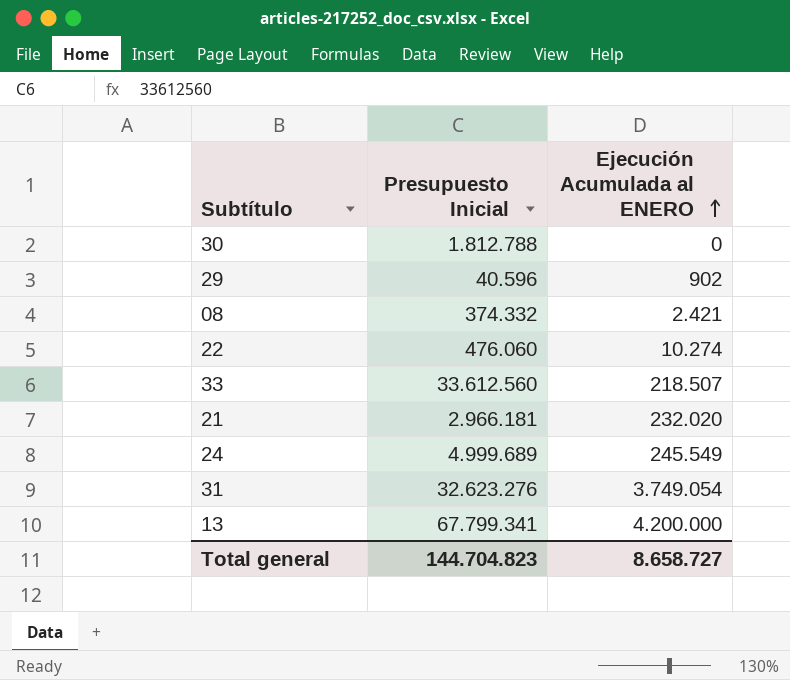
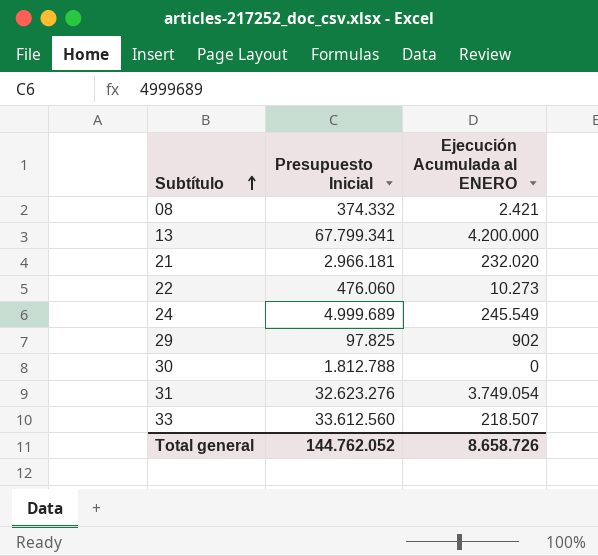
row order: Ejecución Acumulada al ENERO ascending -> Subtítulo ascending
22 | Ejecución Acumulada al ENERO: 10.274 -> 10.273
29 | Presupuesto Inicial: 40.596 -> 97.825
Total general | Presupuesto Inicial: 144.704.823 -> 144.762.052
Total general | Ejecución Acumulada al ENERO: 8.658.727 -> 8.658.726

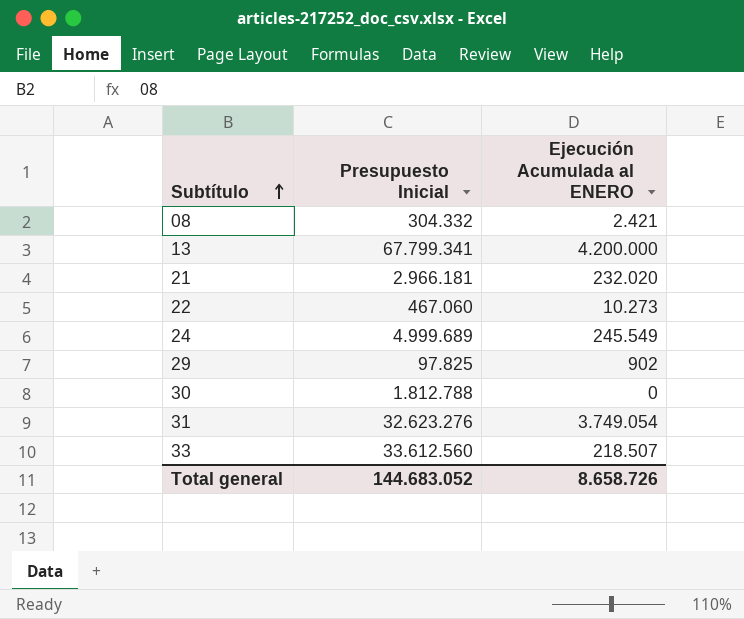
08 | Presupuesto Inicial: 374.332 -> 304.332
22 | Presupuesto Inicial: 476.060 -> 467.060
Total general | Presupuesto Inicial: 144.762.052 -> 144.683.052

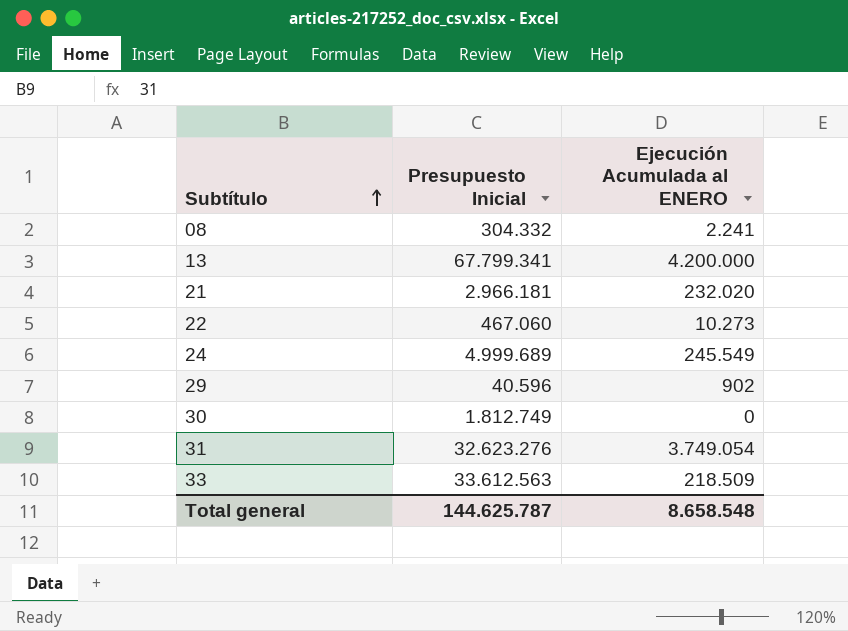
08 | Ejecución Acumulada al ENERO: 2.421 -> 2.241
29 | Presupuesto Inicial: 97.825 -> 40.596
30 | Presupuesto Inicial: 1.812.788 -> 1.812.749
33 | Presupuesto Inicial: 33.612.560 -> 33.612.563
33 | Ejecución Acumulada al ENERO: 218.507 -> 218.509
Total general | Presupuesto Inicial: 144.683.052 -> 144.625.787
Total general | Ejecución Acumulada al ENERO: 8.658.726 -> 8.658.548

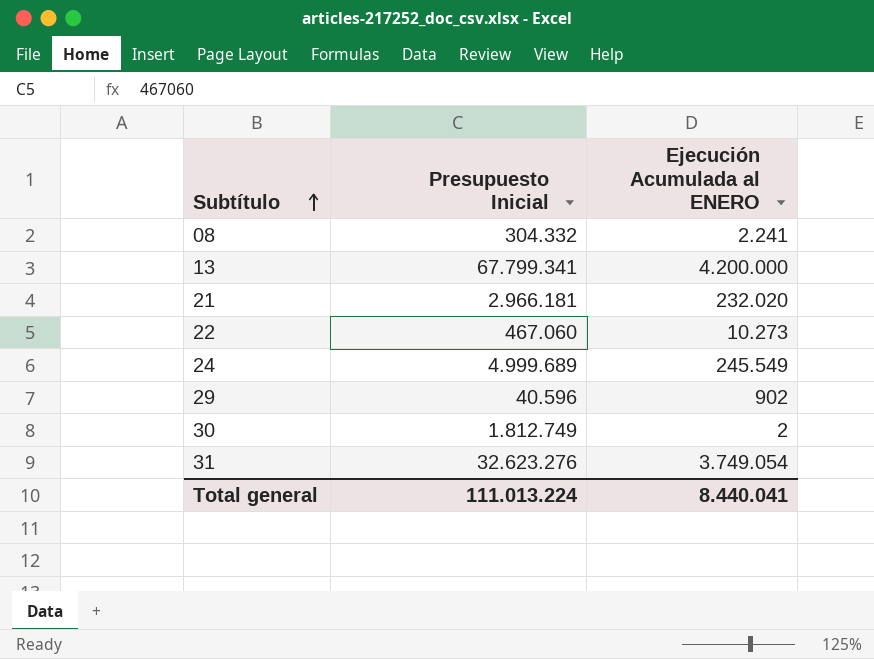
row 33: 33.612.563 | 218.509 -> none
30 | Ejecución Acumulada al ENERO: 0 -> 2
Total general | Presupuesto Inicial: 144.625.787 -> 111.013.224
Total general | Ejecución Acumulada al ENERO: 8.658.548 -> 8.440.041

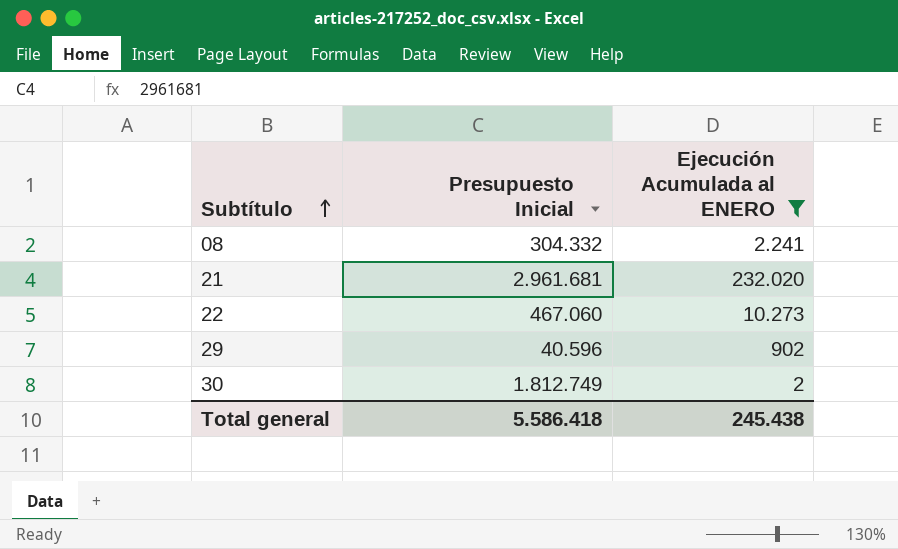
filter: none -> Ejecución Acumulada al ENERO <= 232.020
21 | Presupuesto Inicial: 2.966.181 -> 2.961.681
Total general | Presupuesto Inicial: 111.013.224 -> 5.586.418
Total general | Ejecución Acumulada al ENERO: 8.440.041 -> 245.438

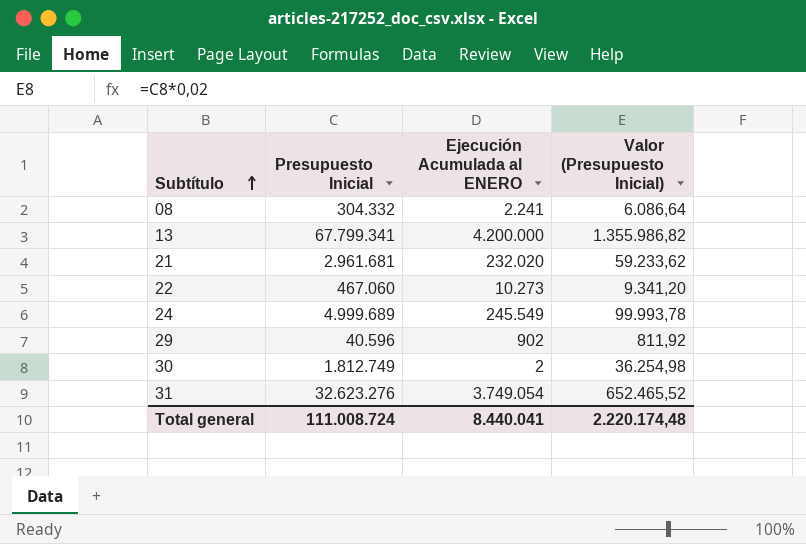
filter: Ejecución Acumulada al ENERO <= 232.020 -> none
column Valor (Presupuesto Inicial) | formula: none -> [Presupuesto Inicial] * 0,02
Total general | Presupuesto Inicial: 5.586.418 -> 111.008.724
Total general | Ejecución Acumulada al ENERO: 245.438 -> 8.440.041

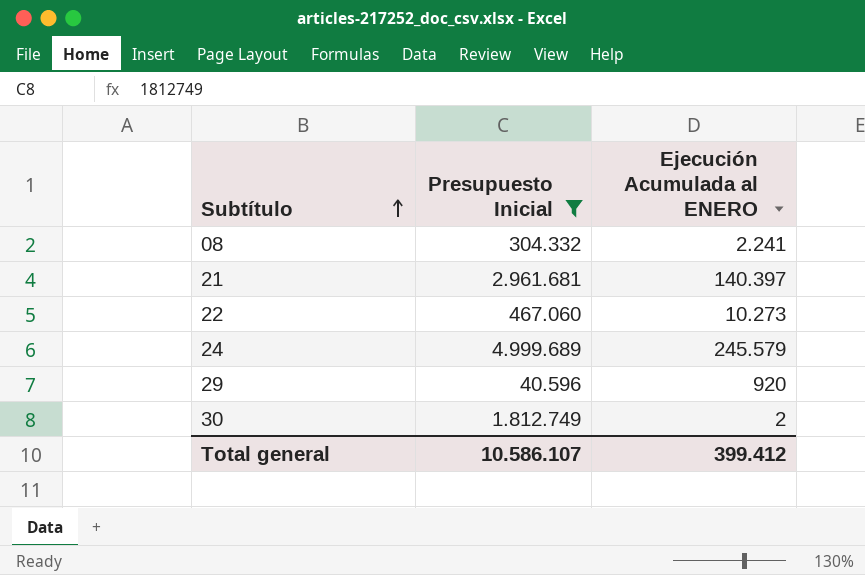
filter: none -> Presupuesto Inicial <= 4.999.689
column Valor (Presupuesto Inicial) | formula: [Presupuesto Inicial] * 0,02 -> none
21 | Ejecución Acumulada al ENERO: 232.020 -> 140.397
24 | Ejecución Acumulada al ENERO: 245.549 -> 245.579
29 | Ejecución Acumulada al ENERO: 902 -> 920
Total general | Presupuesto Inicial: 111.008.724 -> 10.586.107
Total general | Ejecución Acumulada al ENERO: 8.440.041 -> 399.412

